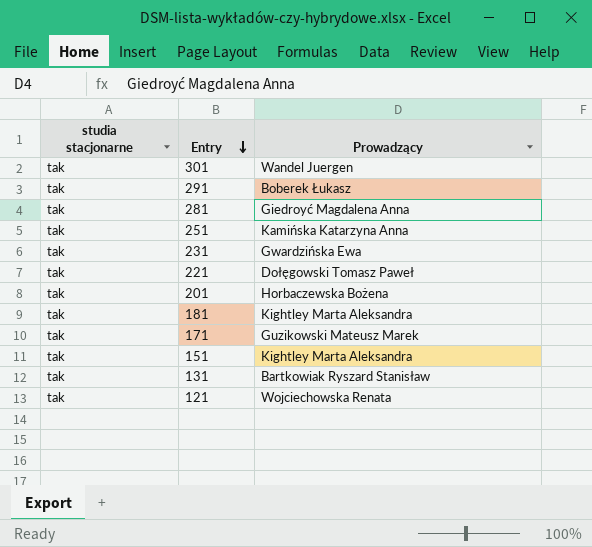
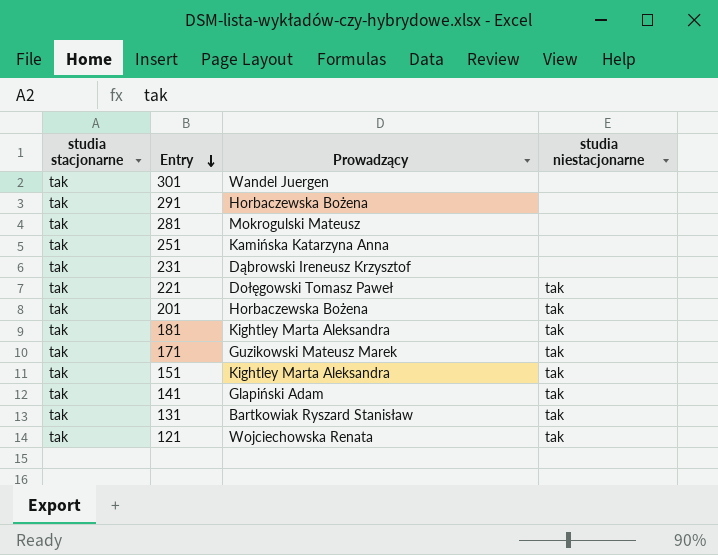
column studia niestacjonarne | position: none -> 4
291 | Prowadzący: Boberek Łukasz -> Horbaczewska Bożena
281 | Prowadzący: Giedroyć Magdalena Anna -> Mokrogulski Mateusz
231 | Prowadzący: Gwardzińska Ewa -> Dąbrowski Ireneusz Krzysztof
row 141: none -> tak | Glapiński Adam | tak

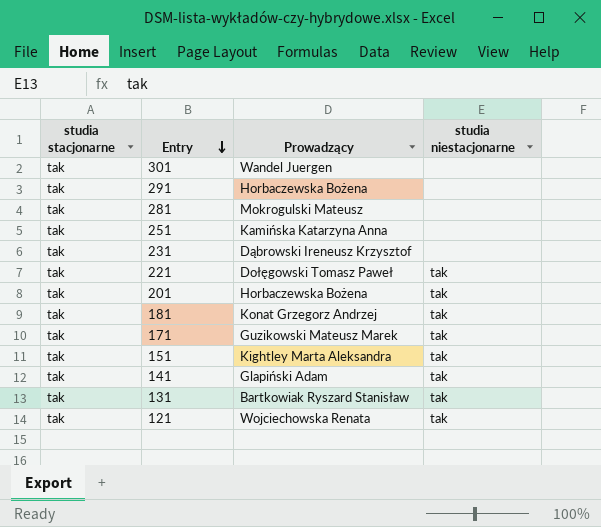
181 | Prowadzący: Kightley Marta Aleksandra -> Konat Grzegorz Andrzej

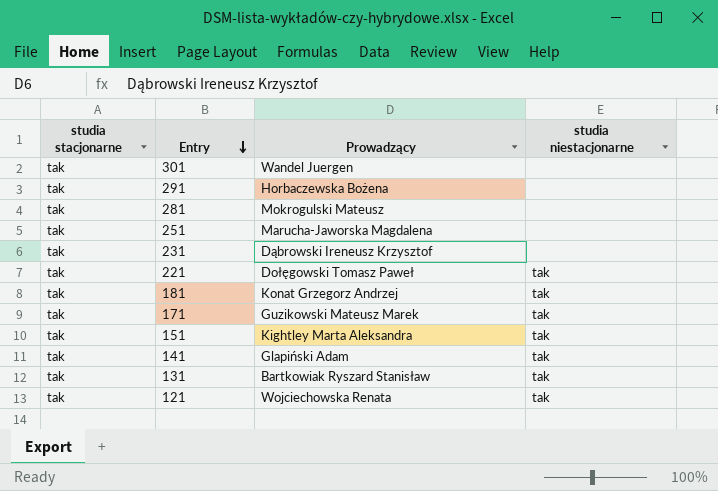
row 201: tak | Horbaczewska Bożena | tak -> none
251 | Prowadzący: Kamińska Katarzyna Anna -> Marucha-Jaworska Magdalena

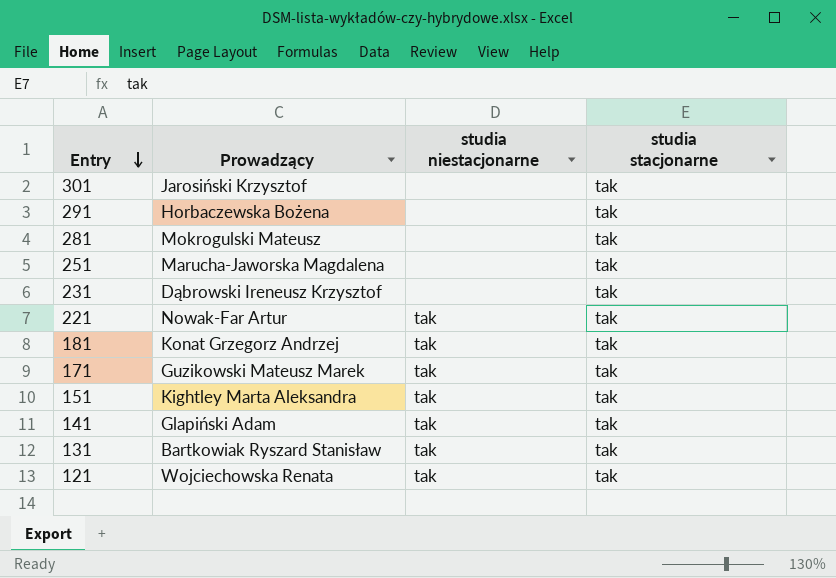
column studia stacjonarne | position: 1 -> 4
301 | Prowadzący: Wandel Juergen -> Jarosiński Krzysztof
221 | Prowadzący: Dołęgowski Tomasz Paweł -> Nowak-Far Artur

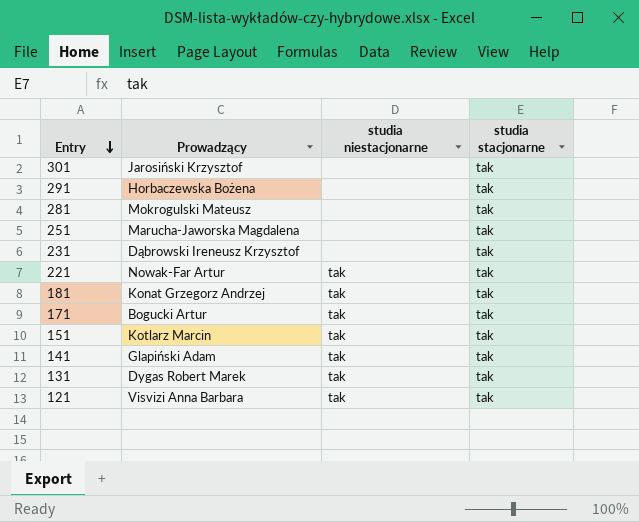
171 | Prowadzący: Guzikowski Mateusz Marek -> Bogucki Artur
151 | Prowadzący: Kightley Marta Aleksandra -> Kotlarz Marcin
131 | Prowadzący: Bartkowiak Ryszard Stanisław -> Dygas Robert Marek
121 | Prowadzący: Wojciechowska Renata -> Visvizi Anna Barbara

